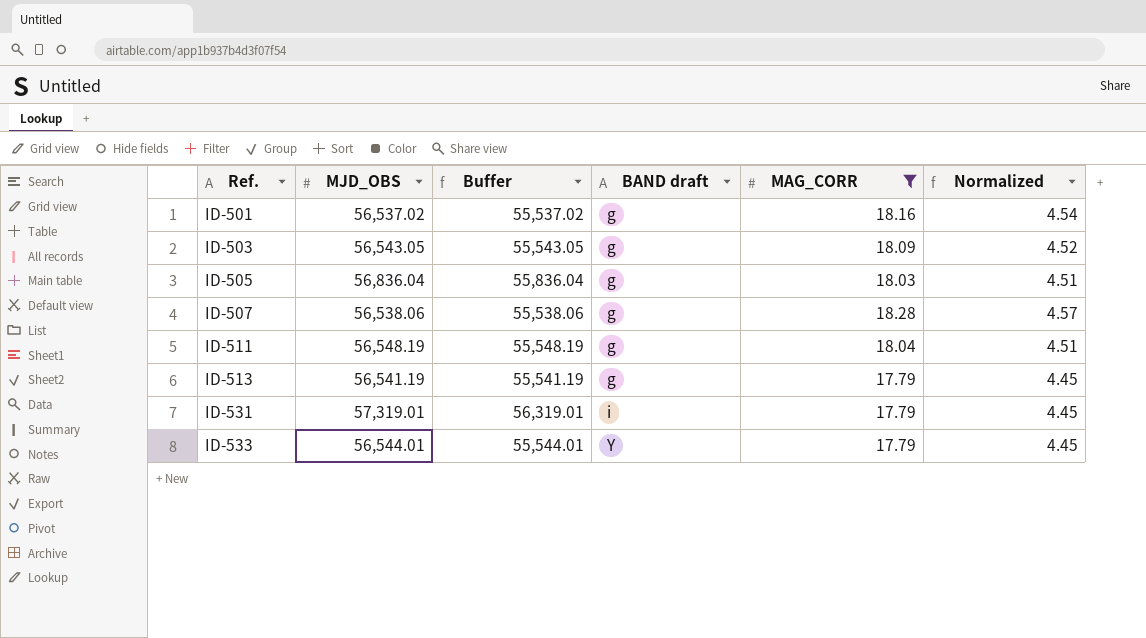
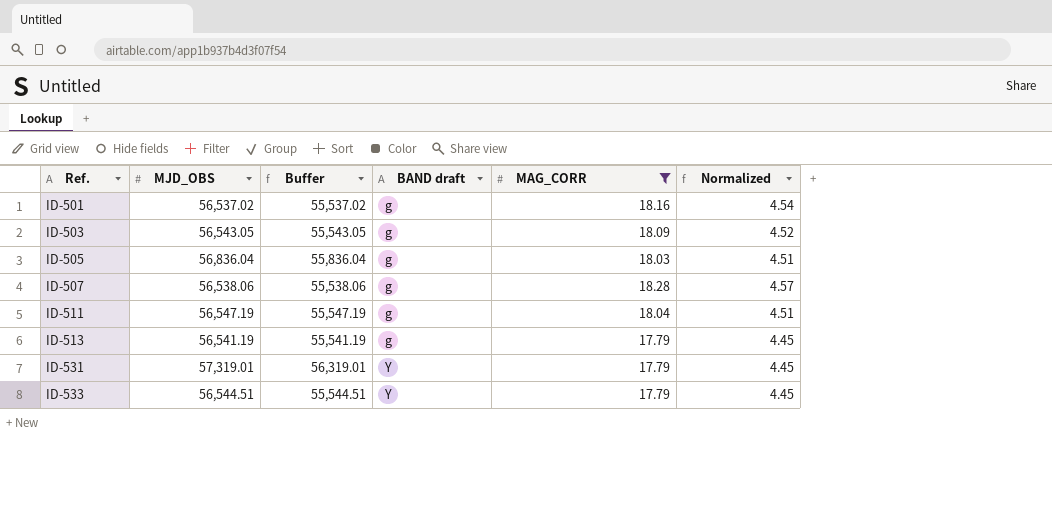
ID-511 | MJD_OBS: 56,548.19 -> 56,547.19
ID-511 | Buffer: 55,548.19 -> 55,547.19
ID-531 | BAND draft: i -> Y
ID-533 | MJD_OBS: 56,544.01 -> 56,544.51
ID-533 | Buffer: 55,544.01 -> 55,544.51

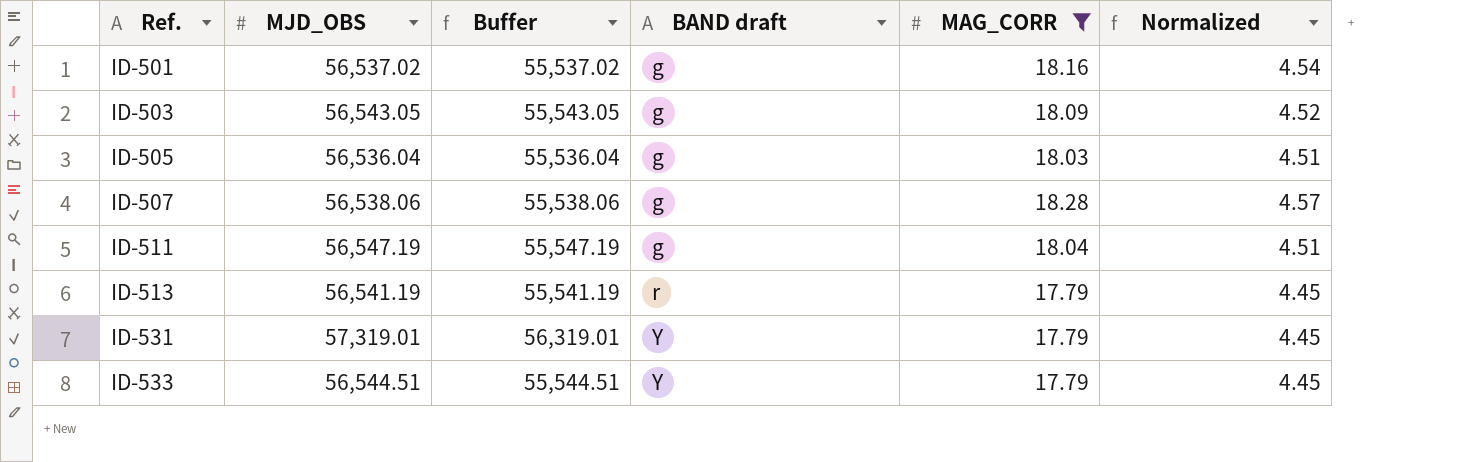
ID-505 | MJD_OBS: 56,836.04 -> 56,536.04
ID-505 | Buffer: 55,836.04 -> 55,536.04
ID-513 | BAND draft: g -> r

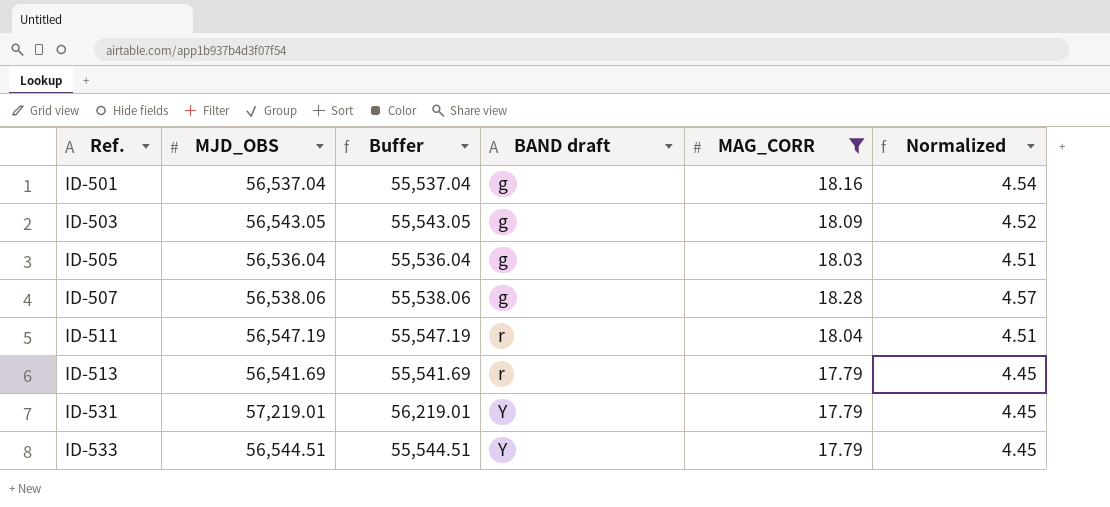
ID-501 | MJD_OBS: 56,537.02 -> 56,537.04
ID-501 | Buffer: 55,537.02 -> 55,537.04
ID-511 | BAND draft: g -> r
ID-513 | MJD_OBS: 56,541.19 -> 56,541.69
ID-513 | Buffer: 55,541.19 -> 55,541.69
ID-531 | MJD_OBS: 57,319.01 -> 57,219.01
ID-531 | Buffer: 56,319.01 -> 56,219.01

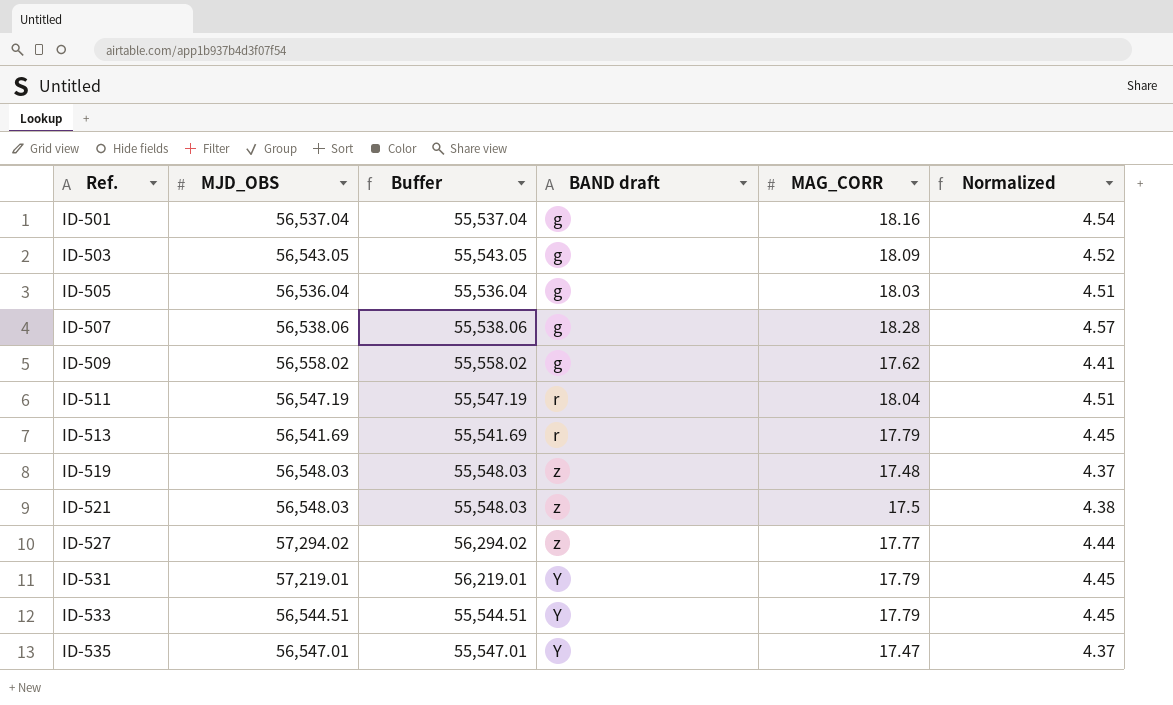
filter: MAG_CORR >= 17.79 -> none

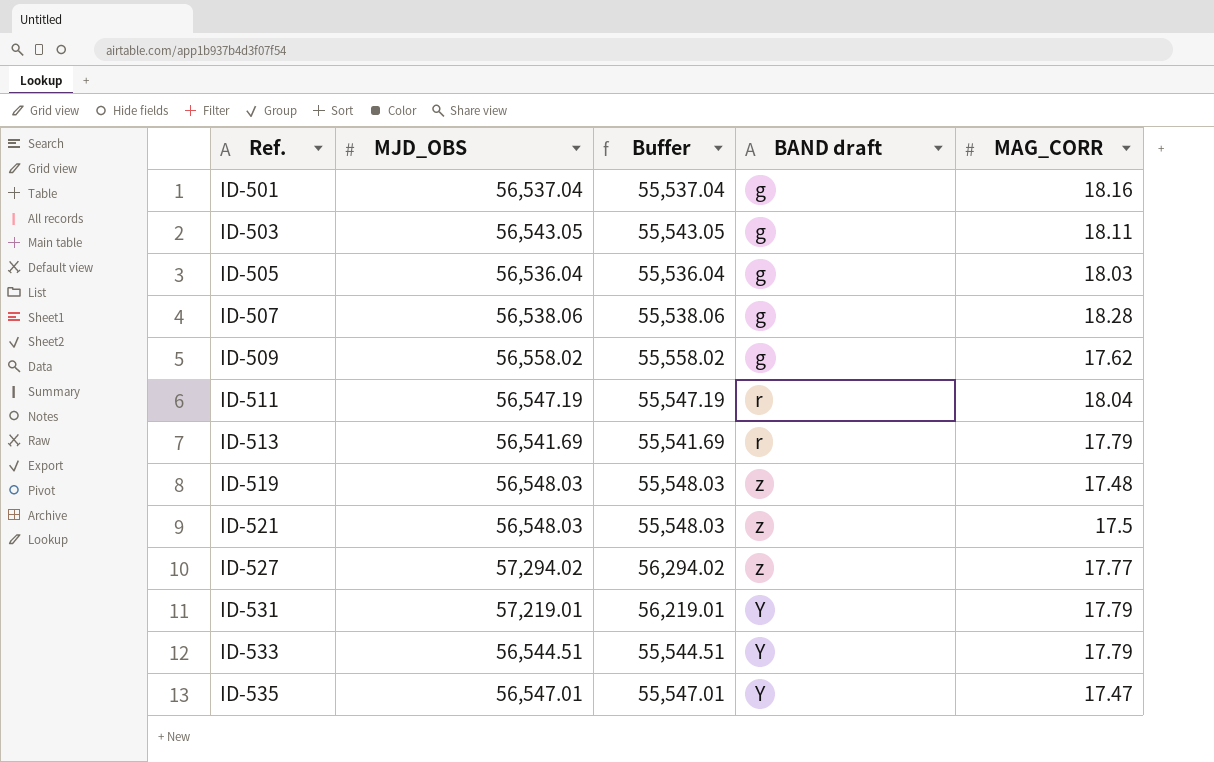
column Normalized | formula: [MAG_CORR] * 0.25 -> none
ID-503 | MAG_CORR: 18.09 -> 18.11

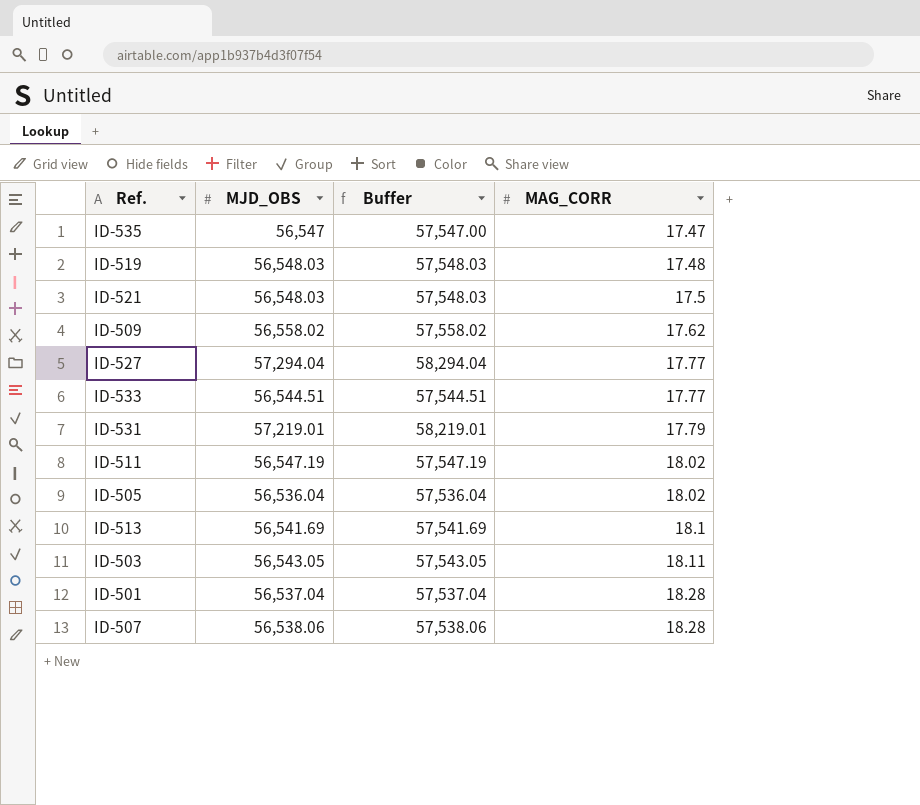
row order: Ref. ascending -> MAG_CORR ascending
column BAND draft | position: 4 -> none
column Buffer | formula: [MJD_OBS] - 1000 -> [MJD_OBS] + 1000
ID-535 | MJD_OBS: 56,547.01 -> 56,547
ID-527 | MJD_OBS: 57,294.02 -> 57,294.04
ID-533 | MAG_CORR: 17.79 -> 17.77
ID-511 | MAG_CORR: 18.04 -> 18.02
ID-505 | MAG_CORR: 18.03 -> 18.02
ID-513 | MAG_CORR: 17.79 -> 18.1
ID-501 | MAG_CORR: 18.16 -> 18.28

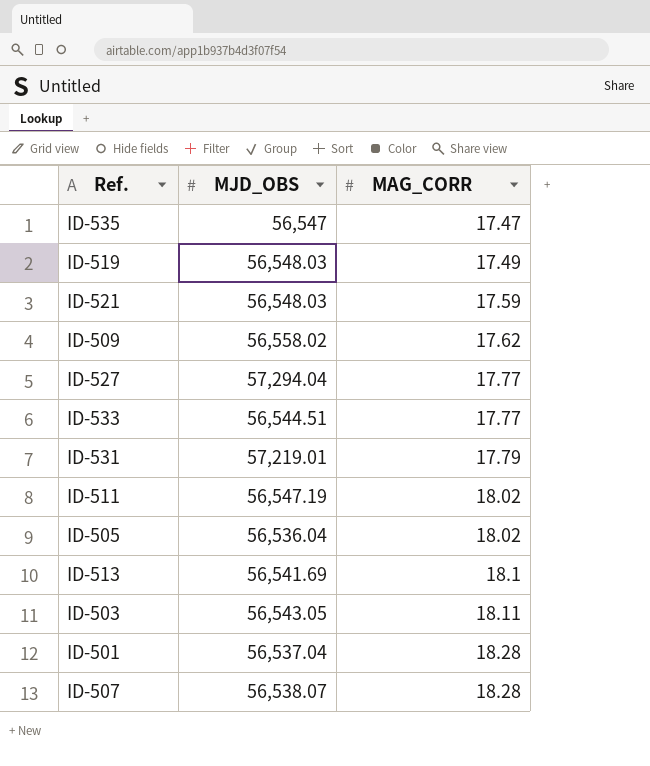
column Buffer | formula: [MJD_OBS] + 1000 -> none
ID-519 | MAG_CORR: 17.48 -> 17.49
ID-521 | MAG_CORR: 17.5 -> 17.59
ID-507 | MJD_OBS: 56,538.06 -> 56,538.07

